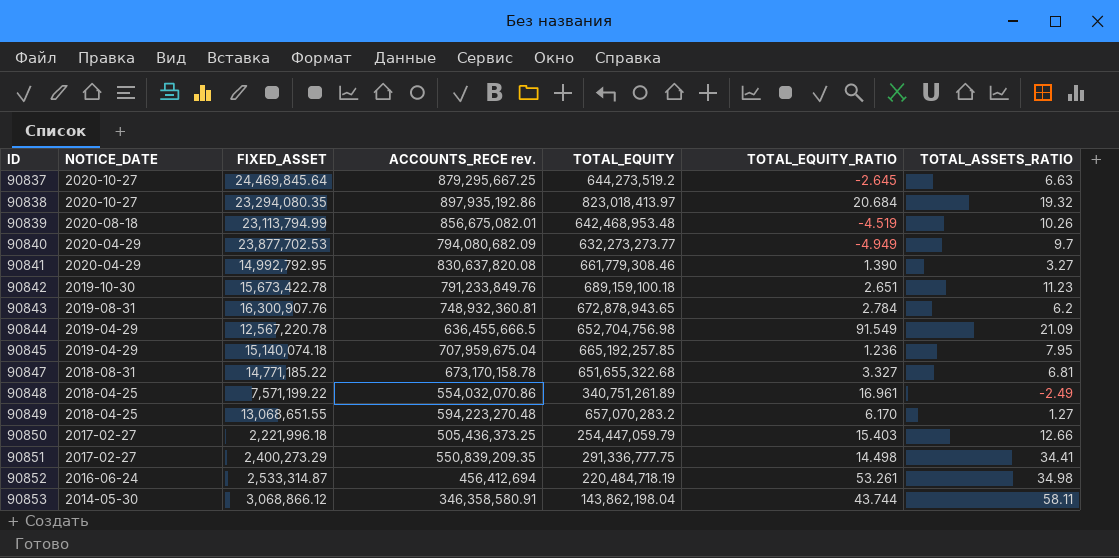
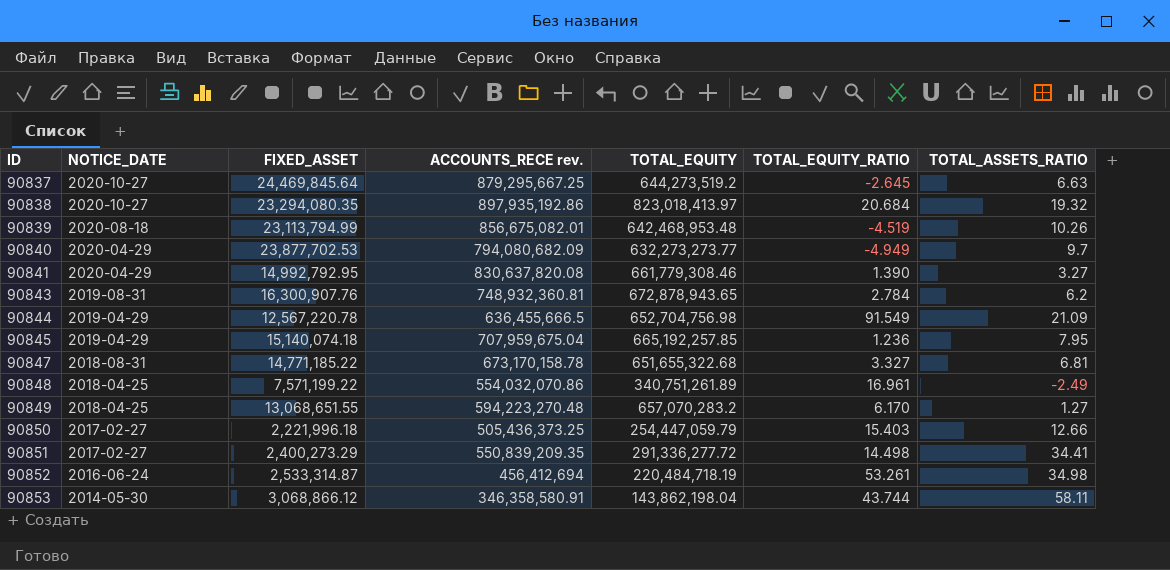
row 90842: 2019-10-30 | 15,673,422.78 | 791,233,849.76 | 689,159,100.18 | 2.651 | 11.23 -> none
90851 | TOTAL_EQUITY: 291,336,777.75 -> 291,336,277.72

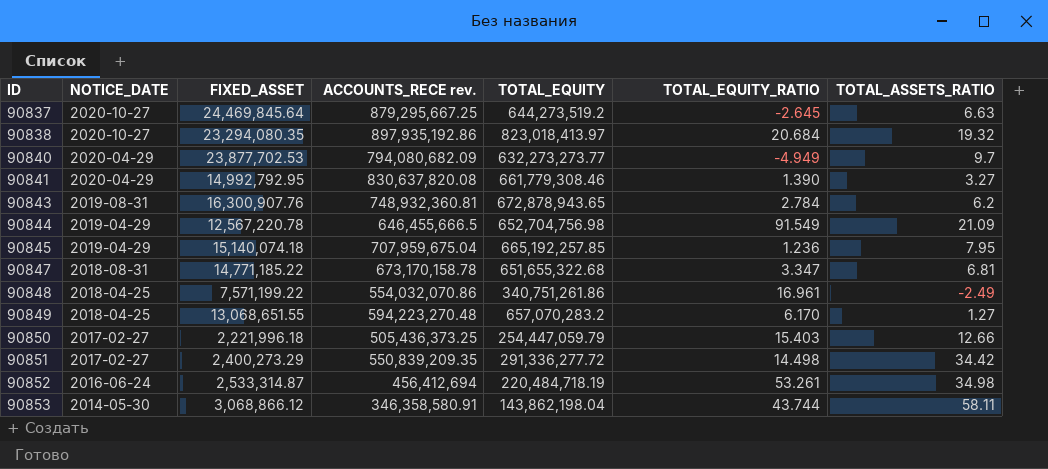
row 90839: 2020-08-18 | 23,113,794.99 | 856,675,082.01 | 642,468,953.48 | -4.519 | 10.26 -> none
90844 | ACCOUNTS_RECE rev.: 636,455,666.5 -> 646,455,666.5
90847 | TOTAL_EQUITY_RATIO: 3.327 -> 3.347
90848 | TOTAL_EQUITY: 340,751,261.89 -> 340,751,261.86
90851 | TOTAL_ASSETS_RATIO: 34.41 -> 34.42

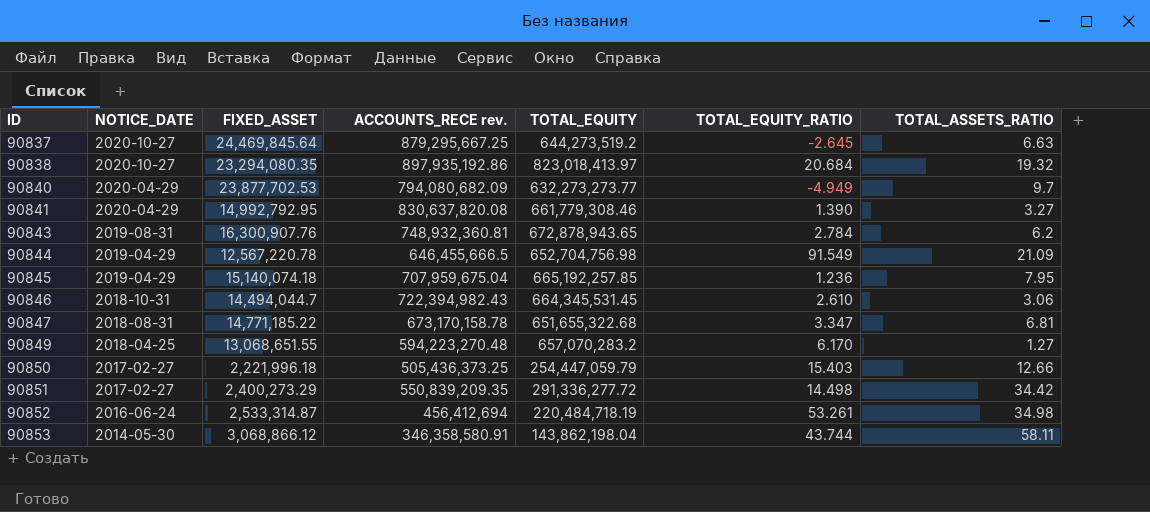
row 90848: 2018-04-25 | 7,571,199.22 | 554,032,070.86 | 340,751,261.86 | 16.961 | -2.49 -> none
row 90846: none -> 2018-10-31 | 14,494,044.7 | 722,394,982.43 | 664,345,531.45 | 2.610 | 3.06

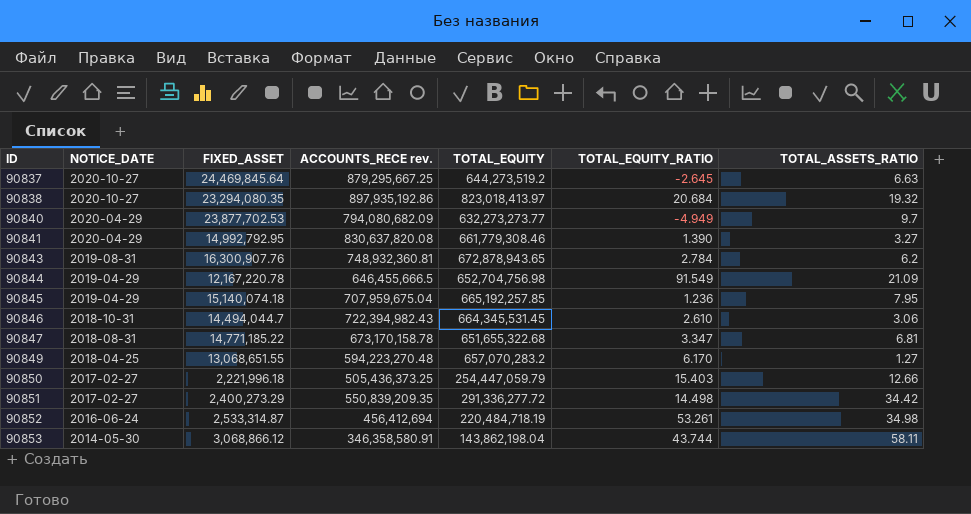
90844 | FIXED_ASSET: 12,567,220.78 -> 12,167,220.78

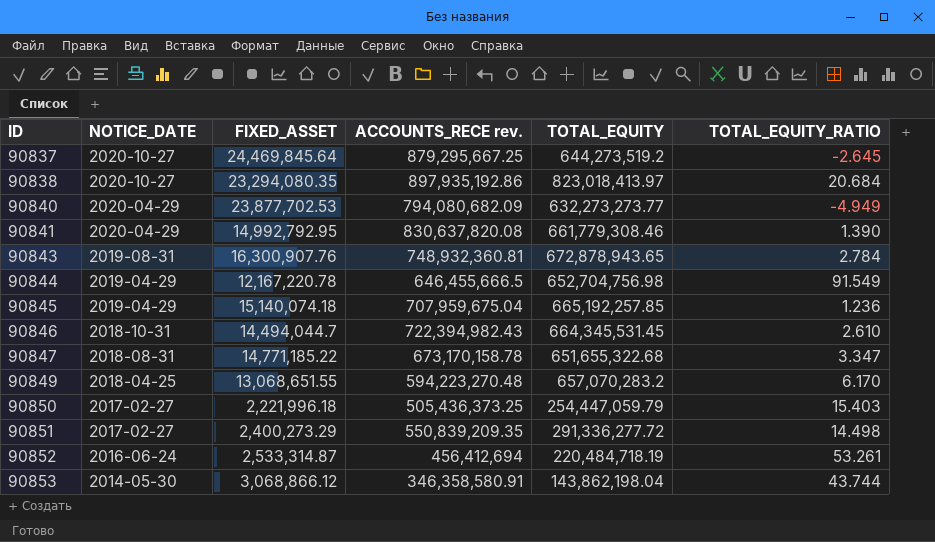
column TOTAL_ASSETS_RATIO | position: 7 -> none

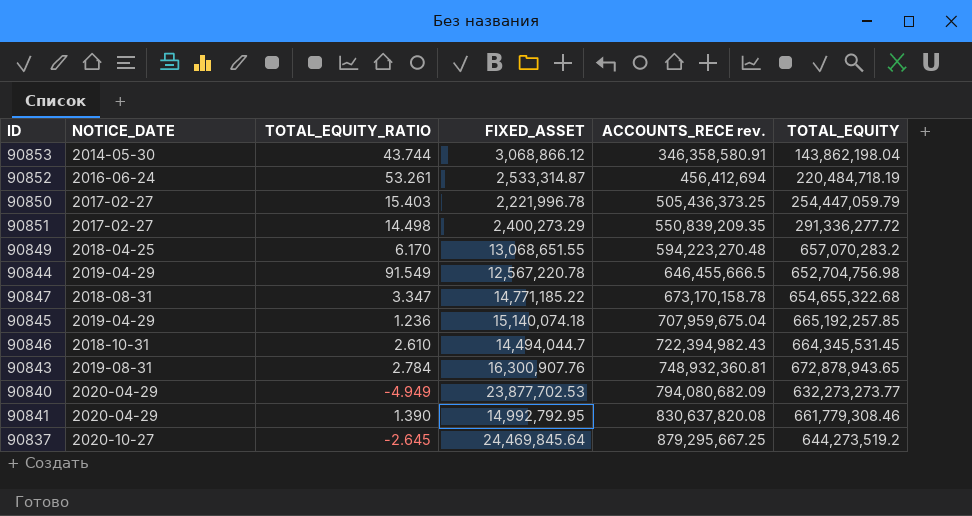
row order: ID ascending -> ACCOUNTS_RECE rev. ascending
column TOTAL_EQUITY_RATIO | position: 6 -> 3
row 90838: 2020-10-27 | 23,294,080.35 | 897,935,192.86 | 823,018,413.97 | 20.684 -> none
90850 | FIXED_ASSET: 2,221,996.18 -> 2,221,996.78
90844 | FIXED_ASSET: 12,167,220.78 -> 12,567,220.78
90847 | TOTAL_EQUITY: 651,655,322.68 -> 654,655,322.68

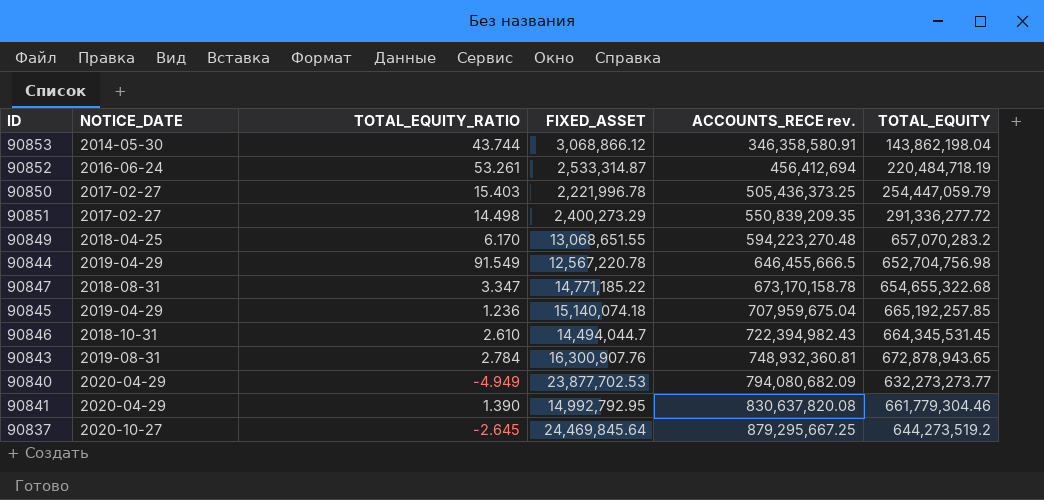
90841 | TOTAL_EQUITY: 661,779,308.46 -> 661,779,304.46

